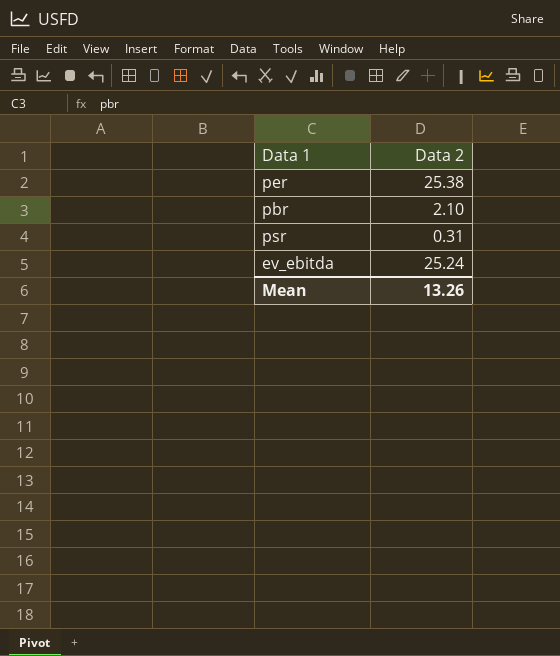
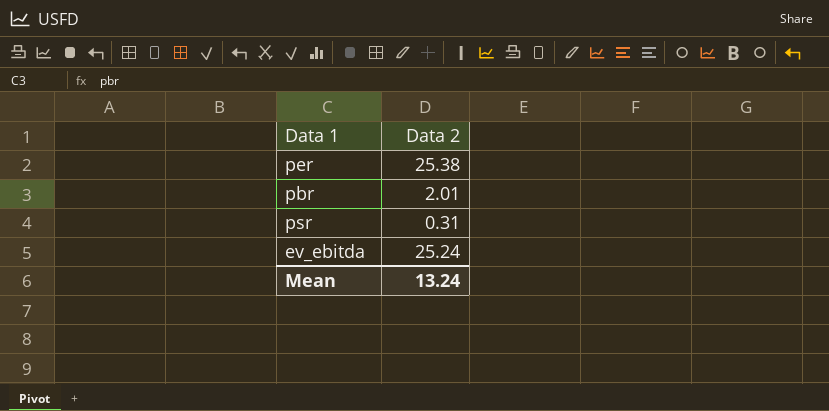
pbr | Data 2: 2.10 -> 2.01
Mean | Data 2: 13.26 -> 13.24

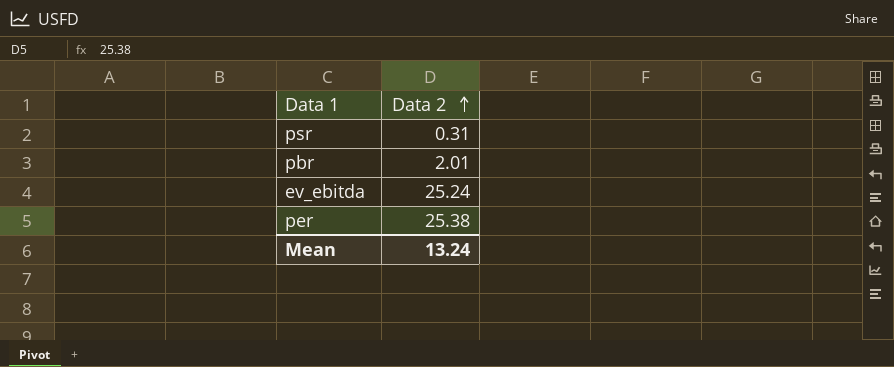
row order: none -> Data 2 ascending

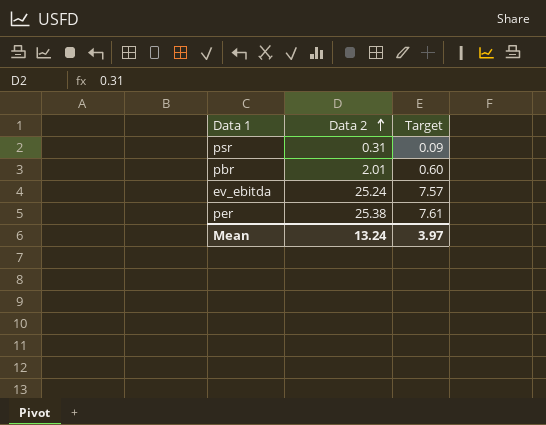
column Target | formula: none -> [Data 2] * 0.3

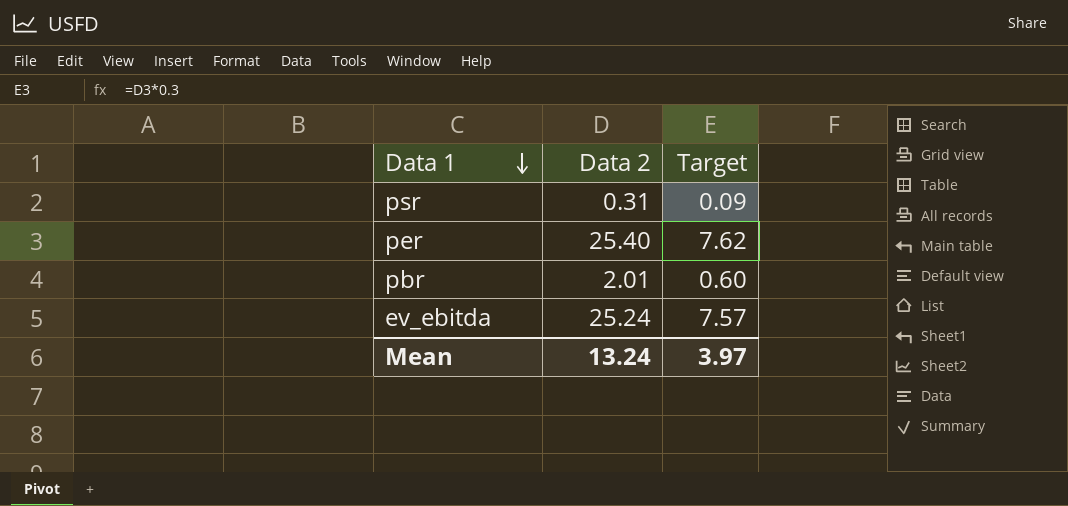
row order: Data 2 ascending -> Data 1 descending
per | Data 2: 25.38 -> 25.40
per | Target: 7.61 -> 7.62

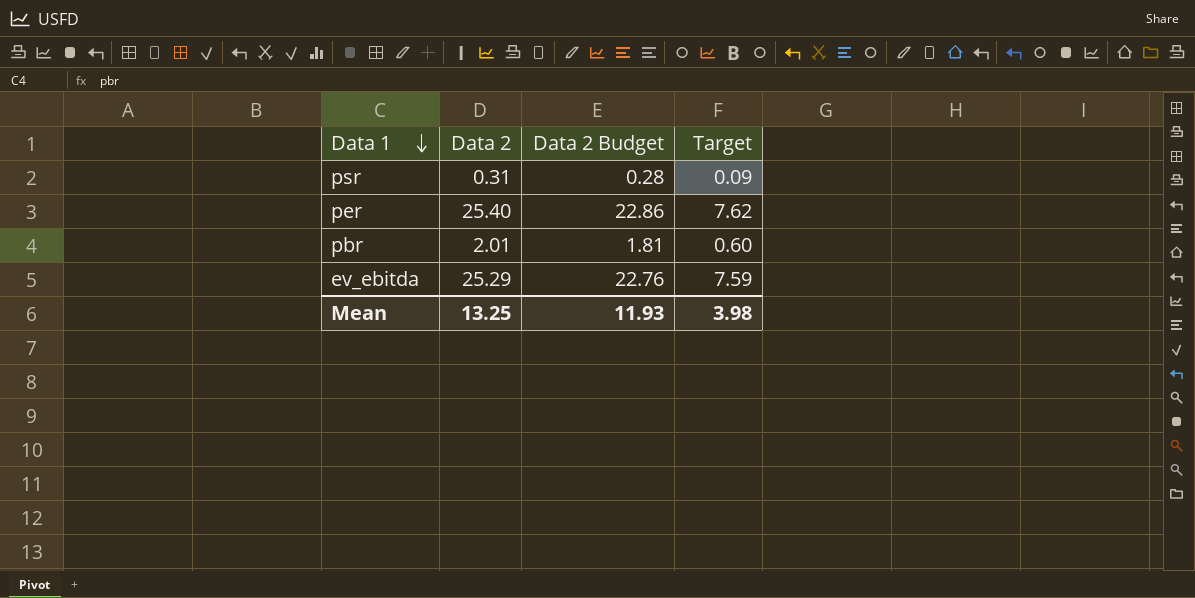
column Data 2 Budget | formula: none -> [Data 2] * 0.9
ev_ebitda | Data 2: 25.24 -> 25.29
ev_ebitda | Target: 7.57 -> 7.59
Mean | Data 2: 13.24 -> 13.25
Mean | Target: 3.97 -> 3.98

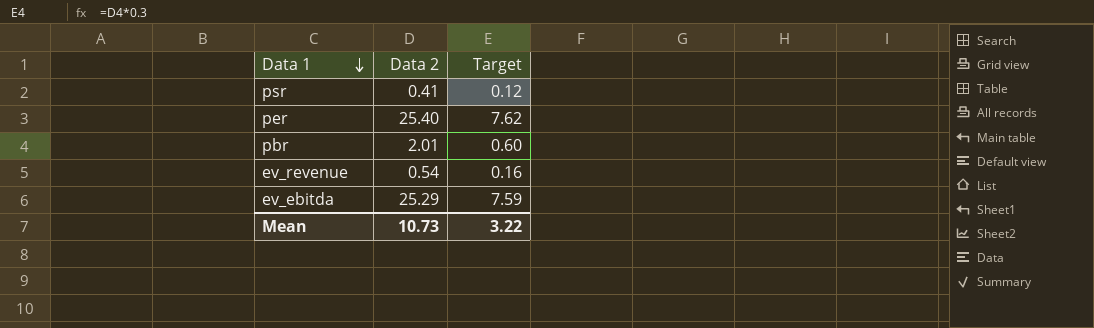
column Data 2 Budget | formula: [Data 2] * 0.9 -> none
psr | Data 2: 0.31 -> 0.41
psr | Target: 0.09 -> 0.12
row ev_revenue: none -> 0.54 | 0.16
Mean | Data 2: 13.25 -> 10.73
Mean | Target: 3.98 -> 3.22

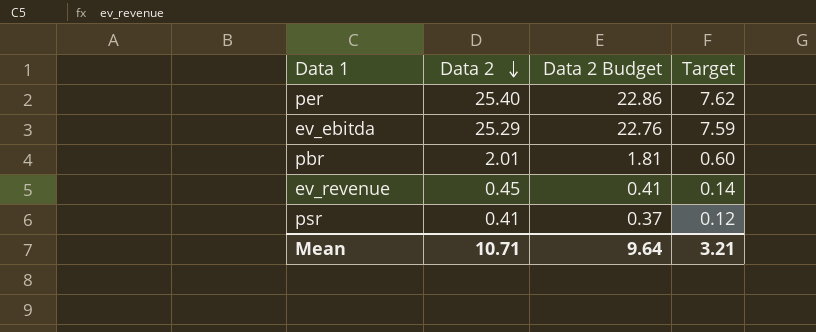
row order: Data 1 descending -> Data 2 descending
column Data 2 Budget | formula: none -> [Data 2] * 0.9
ev_revenue | Data 2: 0.54 -> 0.45
ev_revenue | Target: 0.16 -> 0.14
Mean | Data 2: 10.73 -> 10.71
Mean | Target: 3.22 -> 3.21

